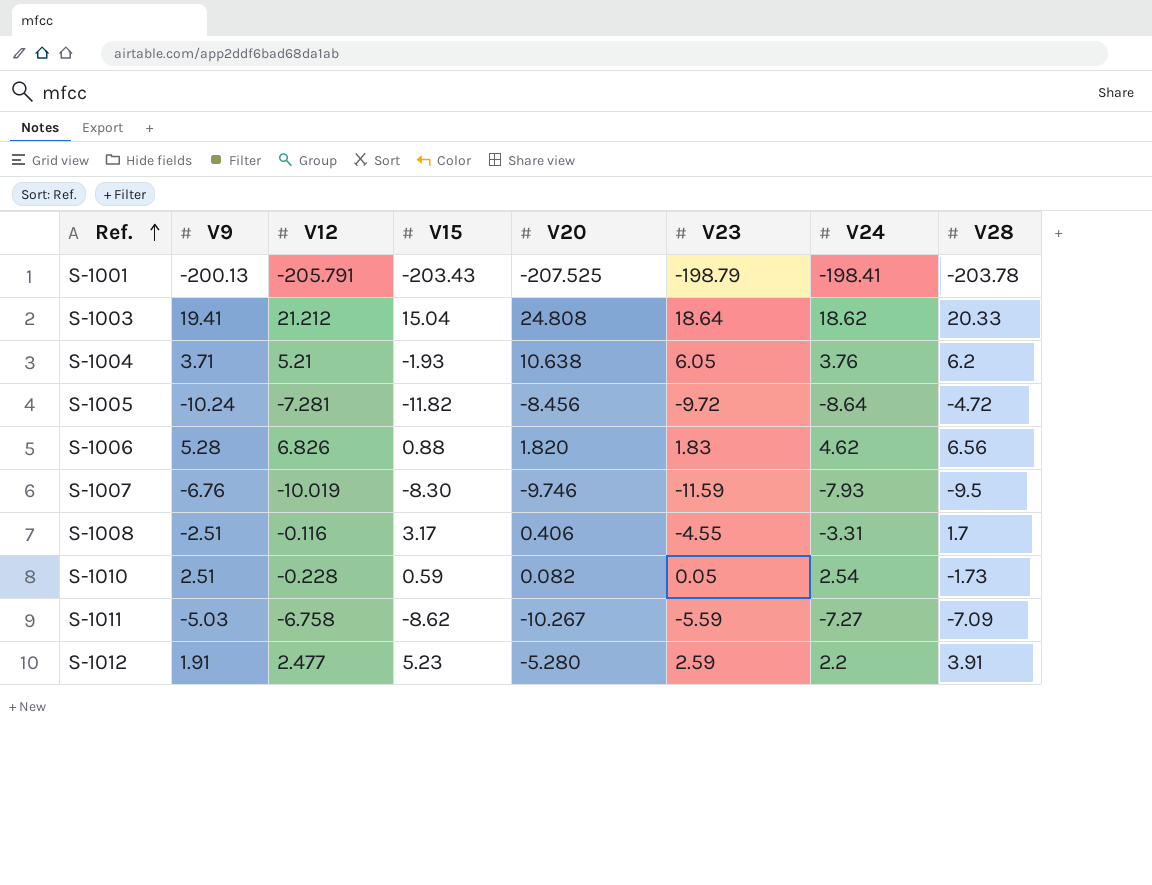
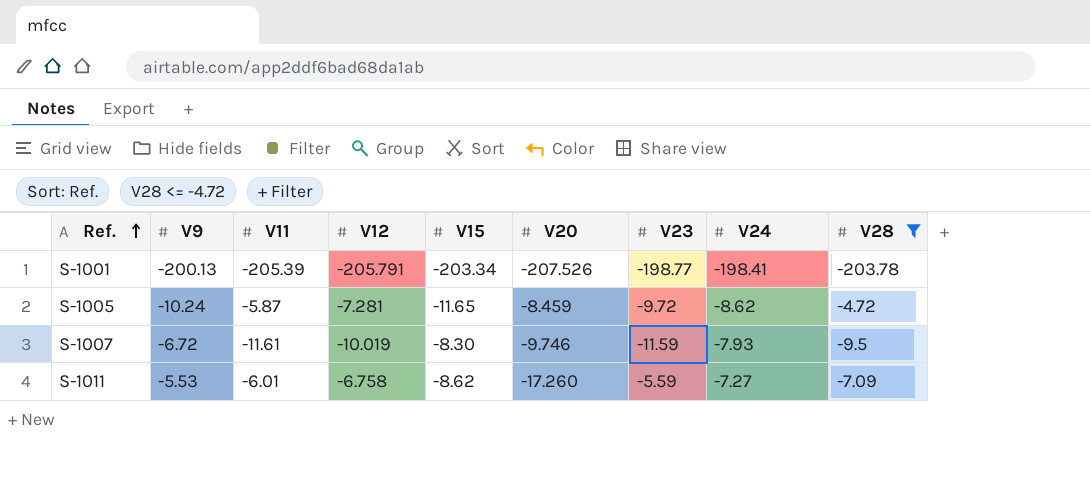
filter: none -> V28 <= -4.72
column V11 | position: none -> 3
S-1001 | V15: -203.43 -> -203.34
S-1001 | V20: -207.525 -> -207.526
S-1001 | V23: -198.79 -> -198.77
S-1005 | V15: -11.82 -> -11.65
S-1005 | V20: -8.456 -> -8.459
S-1005 | V24: -8.64 -> -8.62
S-1007 | V9: -6.76 -> -6.72
S-1011 | V9: -5.03 -> -5.53
S-1011 | V20: -10.267 -> -17.260

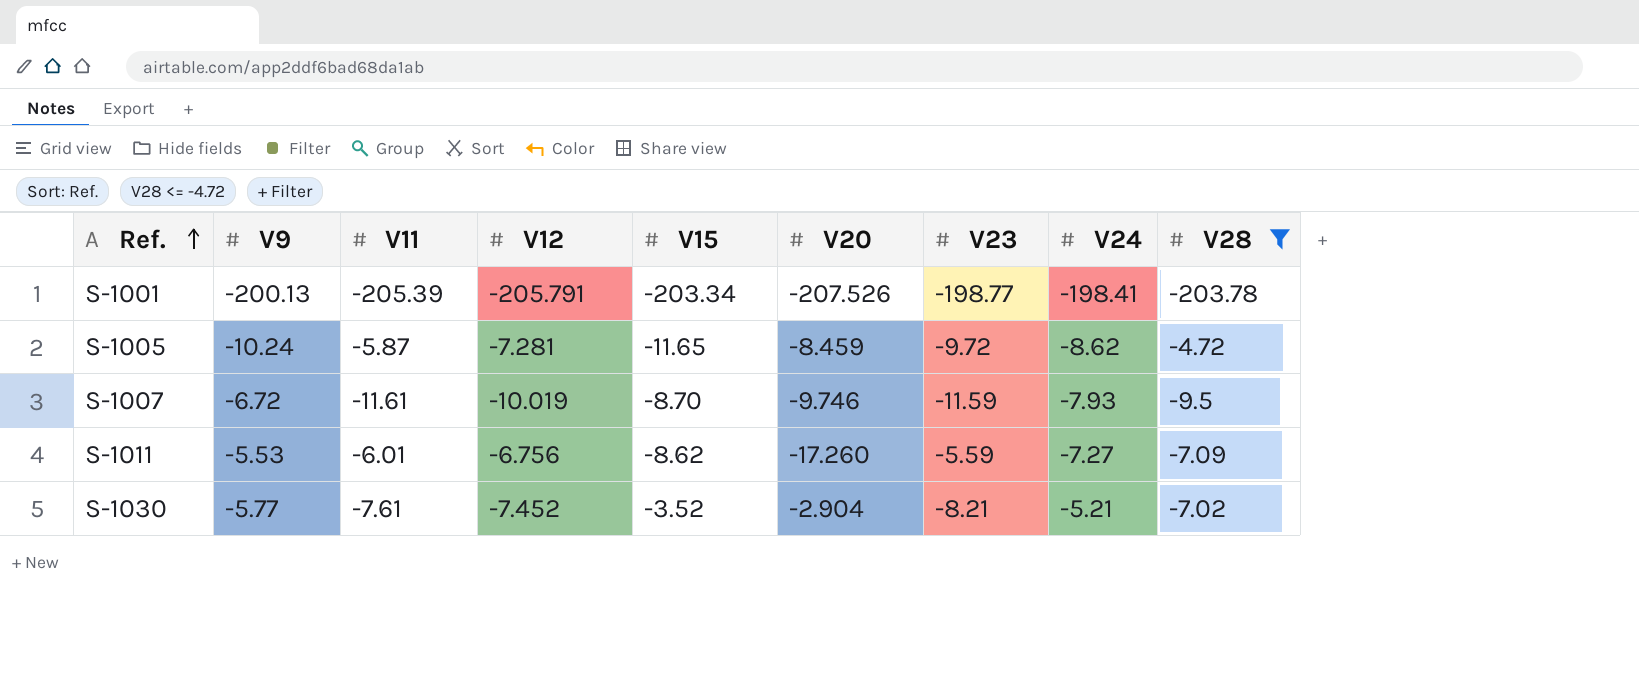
S-1007 | V15: -8.30 -> -8.70
S-1011 | V12: -6.758 -> -6.756
row S-1030: none -> -5.77 | -7.61 | -7.452 | -3.52 | -2.904 | -8.21 | -5.21 | -7.02

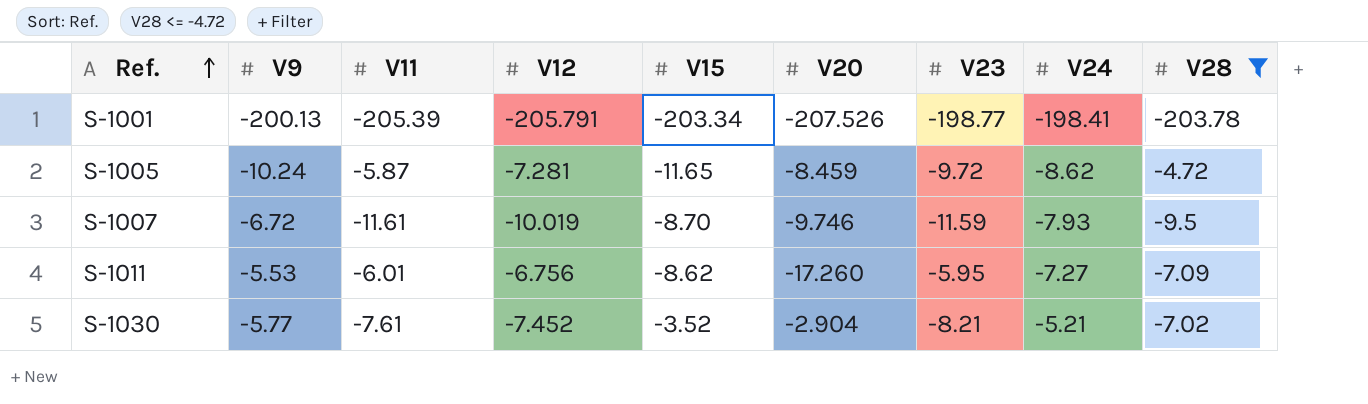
S-1011 | V23: -5.59 -> -5.95

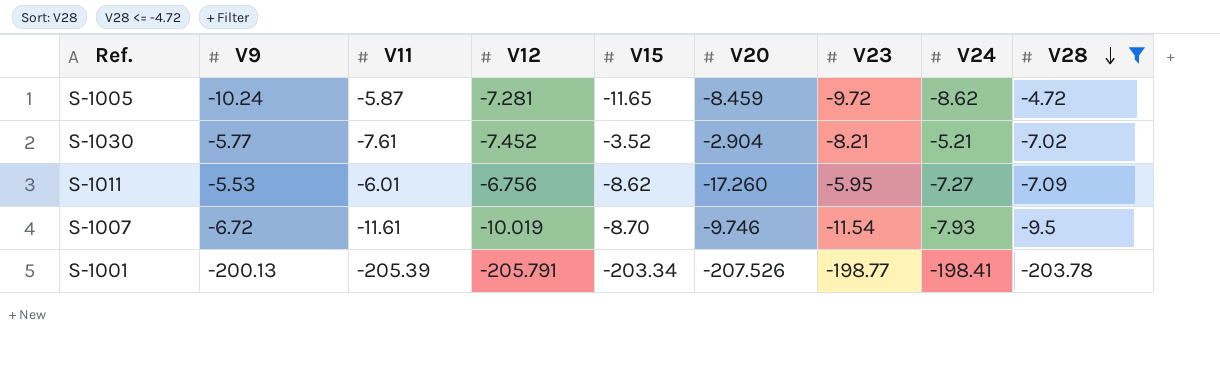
row order: Ref. ascending -> V28 descending
S-1007 | V23: -11.59 -> -11.54

